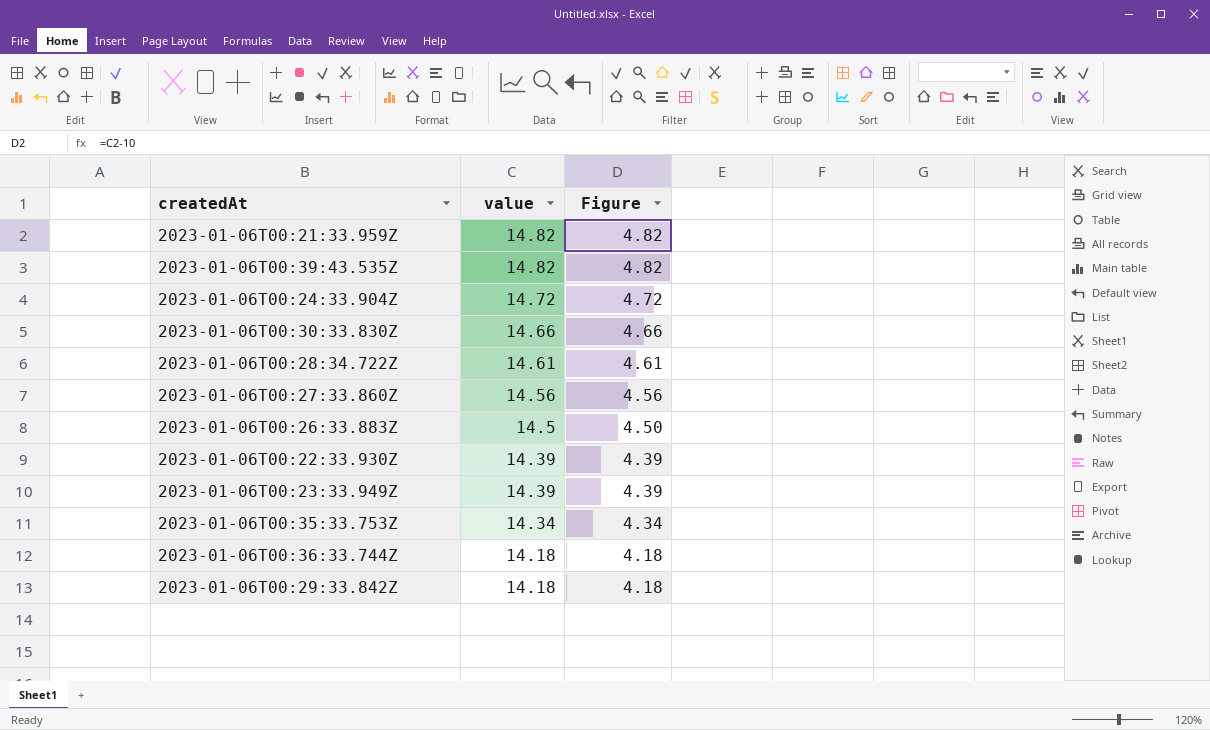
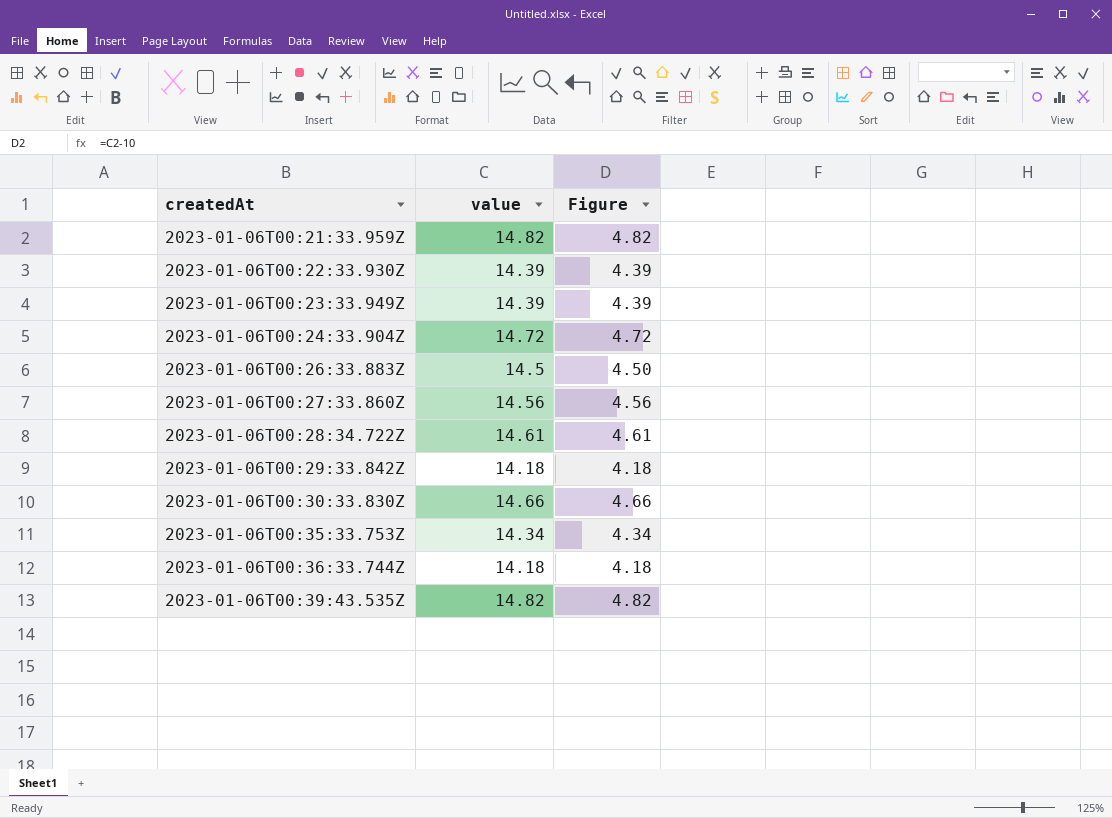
row order: value descending -> createdAt ascending

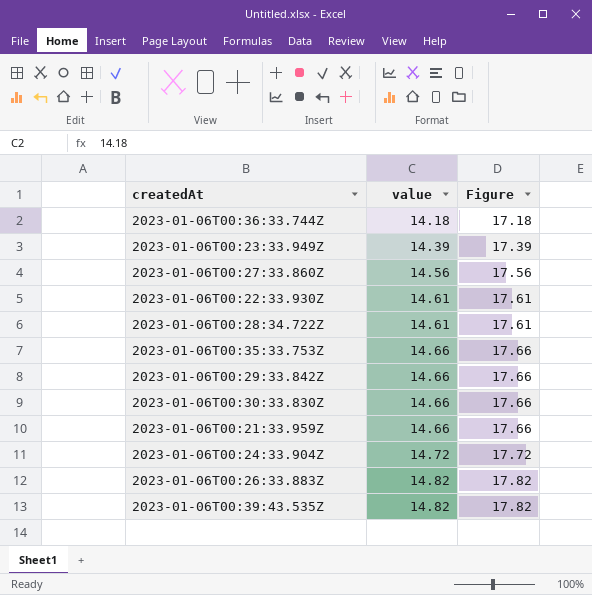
row order: createdAt ascending -> value ascending
column Figure | formula: [value] - 10 -> [value] + 3
2023-01-06T00:22:33.930Z | value: 14.39 -> 14.61
2023-01-06T00:35:33.753Z | value: 14.34 -> 14.66
2023-01-06T00:29:33.842Z | value: 14.18 -> 14.66
2023-01-06T00:21:33.959Z | value: 14.82 -> 14.66
2023-01-06T00:26:33.883Z | value: 14.5 -> 14.82

